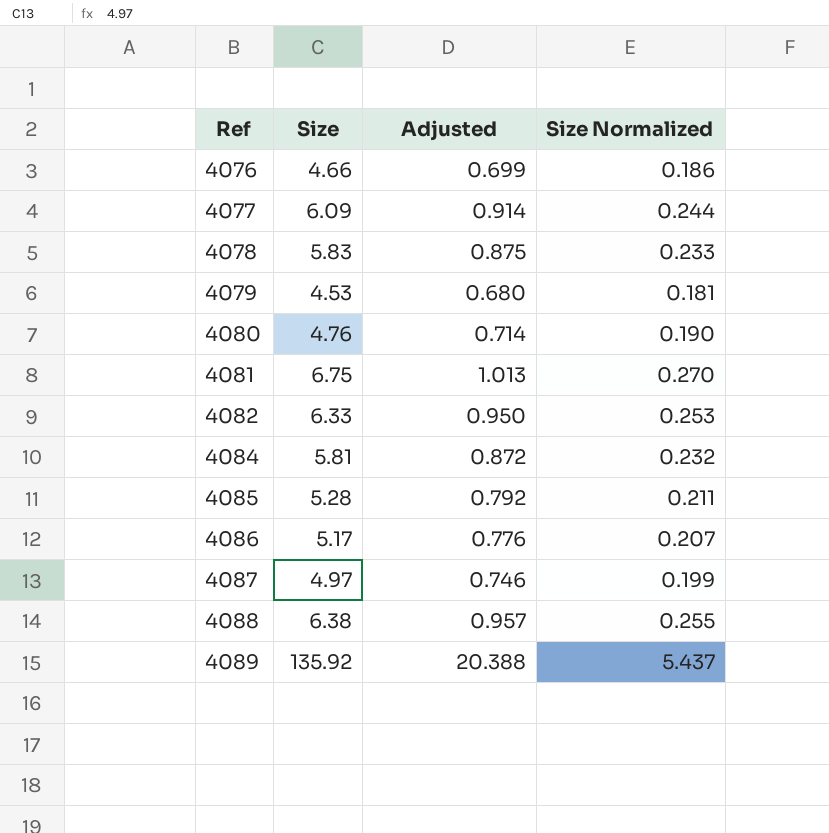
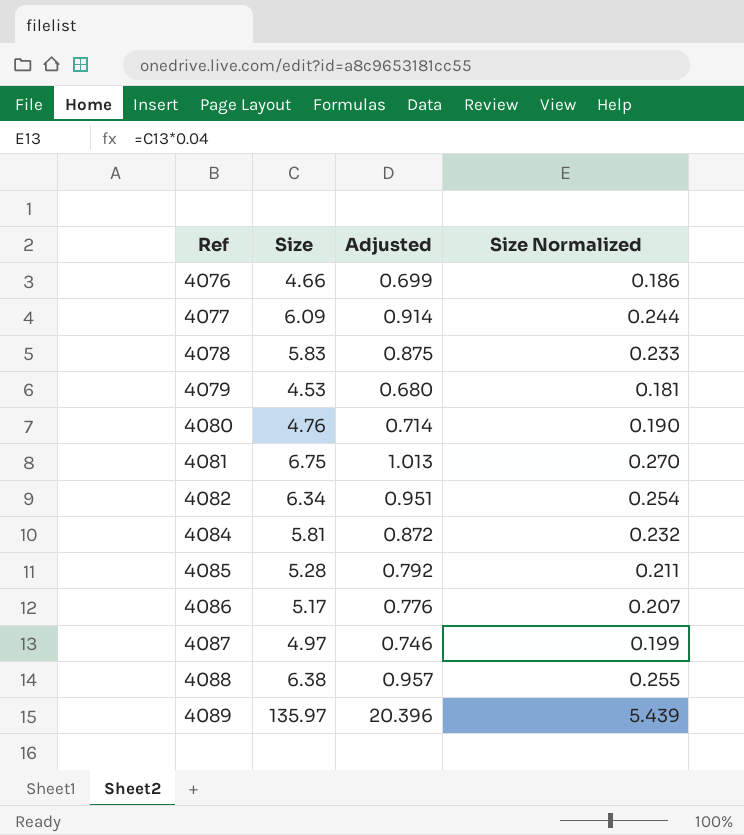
4082 | Size: 6.33 -> 6.34
4082 | Adjusted: 0.950 -> 0.951
4082 | Size Normalized: 0.253 -> 0.254
4089 | Size: 135.92 -> 135.97
4089 | Adjusted: 20.388 -> 20.396
4089 | Size Normalized: 5.437 -> 5.439

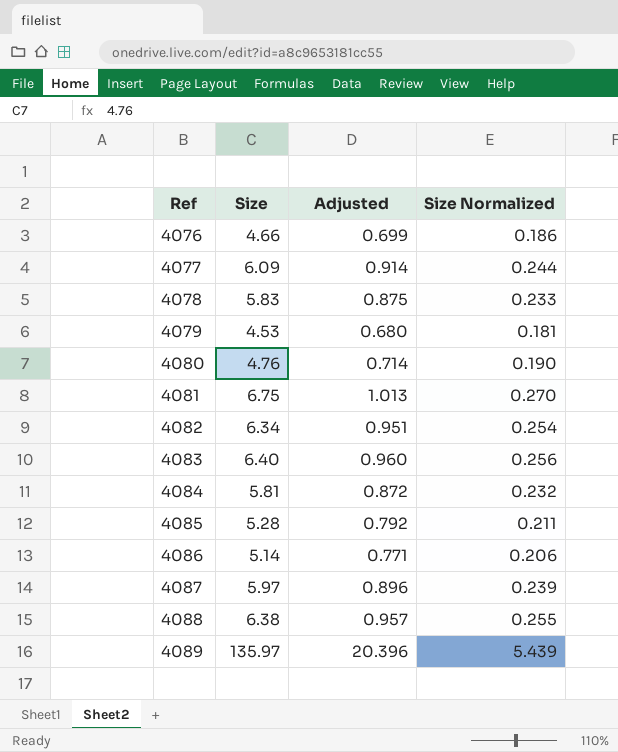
row 4083: none -> 6.40 | 0.960 | 0.256
4086 | Size: 5.17 -> 5.14
4086 | Adjusted: 0.776 -> 0.771
4086 | Size Normalized: 0.207 -> 0.206
4087 | Size: 4.97 -> 5.97
4087 | Adjusted: 0.746 -> 0.896
4087 | Size Normalized: 0.199 -> 0.239

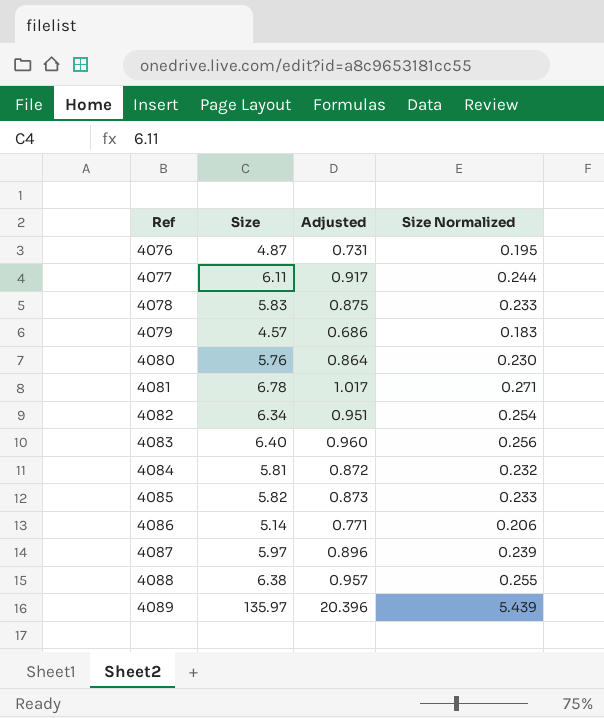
4076 | Size: 4.66 -> 4.87
4076 | Adjusted: 0.699 -> 0.731
4076 | Size Normalized: 0.186 -> 0.195
4077 | Size: 6.09 -> 6.11
4077 | Adjusted: 0.914 -> 0.917
4079 | Size: 4.53 -> 4.57
4079 | Adjusted: 0.680 -> 0.686
4079 | Size Normalized: 0.181 -> 0.183
4080 | Size: 4.76 -> 5.76
4080 | Adjusted: 0.714 -> 0.864
4080 | Size Normalized: 0.190 -> 0.230
4081 | Size: 6.75 -> 6.78
4081 | Adjusted: 1.013 -> 1.017
4081 | Size Normalized: 0.270 -> 0.271
4085 | Size: 5.28 -> 5.82
4085 | Adjusted: 0.792 -> 0.873
4085 | Size Normalized: 0.211 -> 0.233

